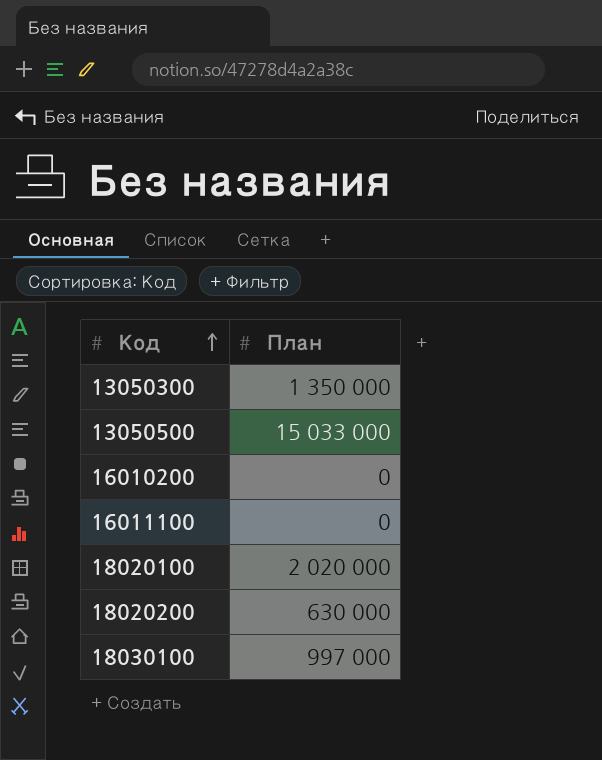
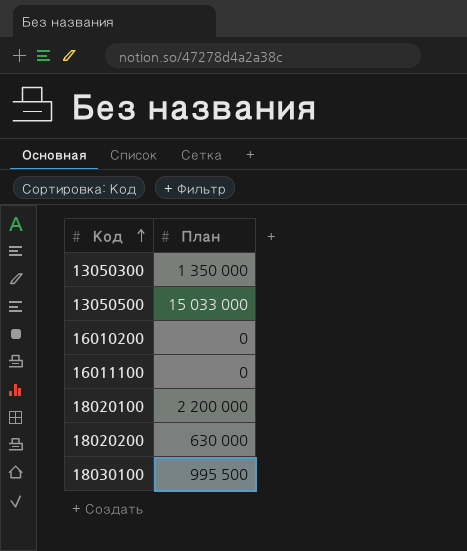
18020100 | План: 2 020 000 -> 2 200 000
18030100 | План: 997 000 -> 995 500

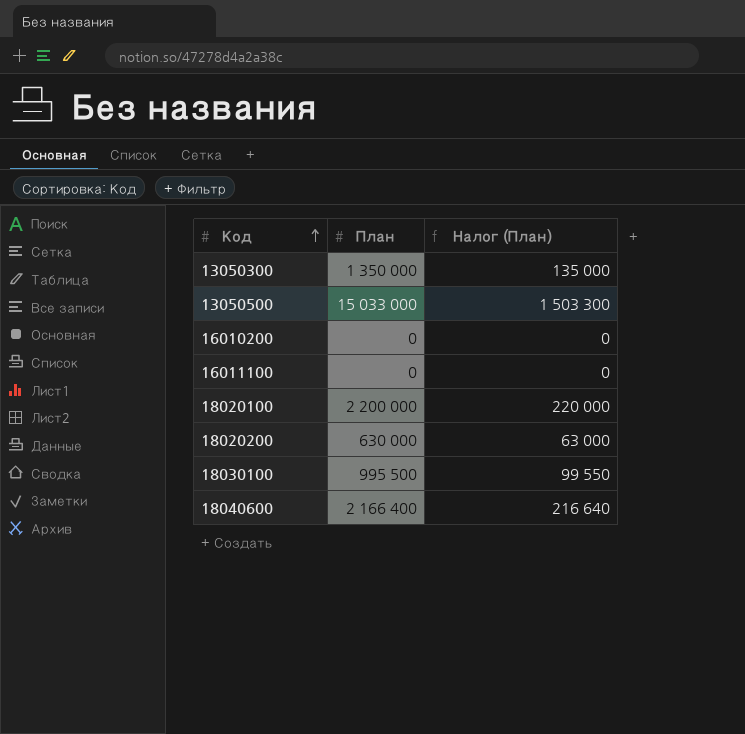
column Налог (План) | formula: none -> [План] * 0,1
row 18040600: none -> 2 166 400 | 216 640

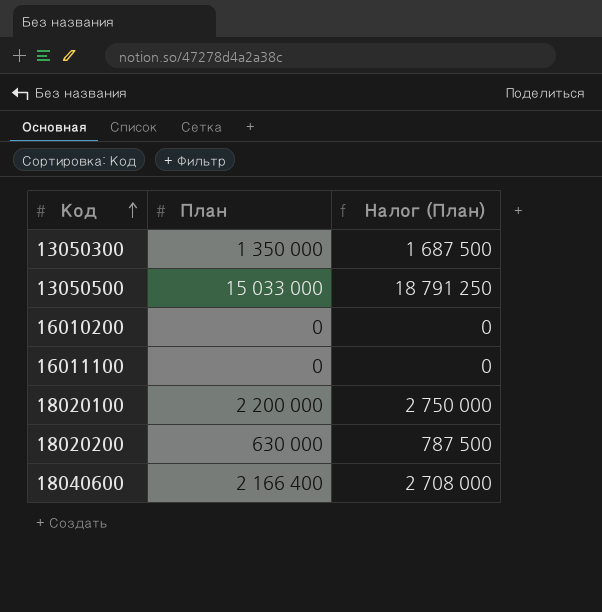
column Налог (План) | formula: [План] * 0,1 -> [План] * 1,25
row 18030100: 995 500 | 99 550 -> none

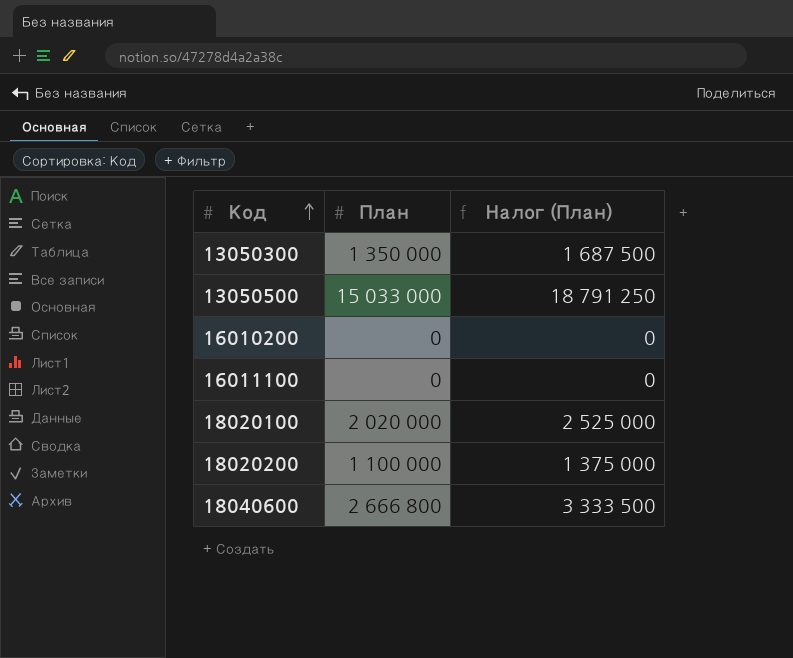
18020100 | План: 2 200 000 -> 2 020 000
18020100 | Налог (План): 2 750 000 -> 2 525 000
18020200 | План: 630 000 -> 1 100 000
18020200 | Налог (План): 787 500 -> 1 375 000
18040600 | План: 2 166 400 -> 2 666 800
18040600 | Налог (План): 2 708 000 -> 3 333 500

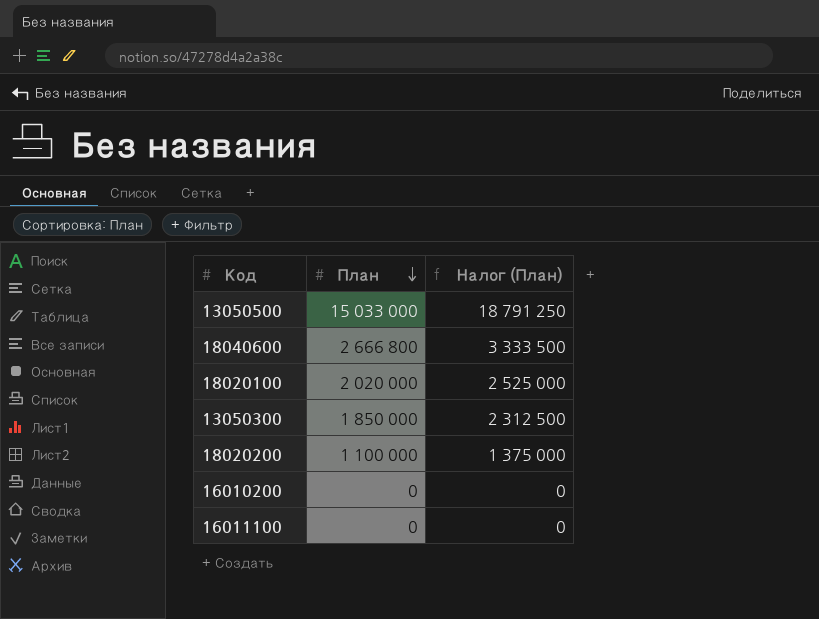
row order: Код ascending -> План descending
13050300 | План: 1 350 000 -> 1 850 000
13050300 | Налог (План): 1 687 500 -> 2 312 500

